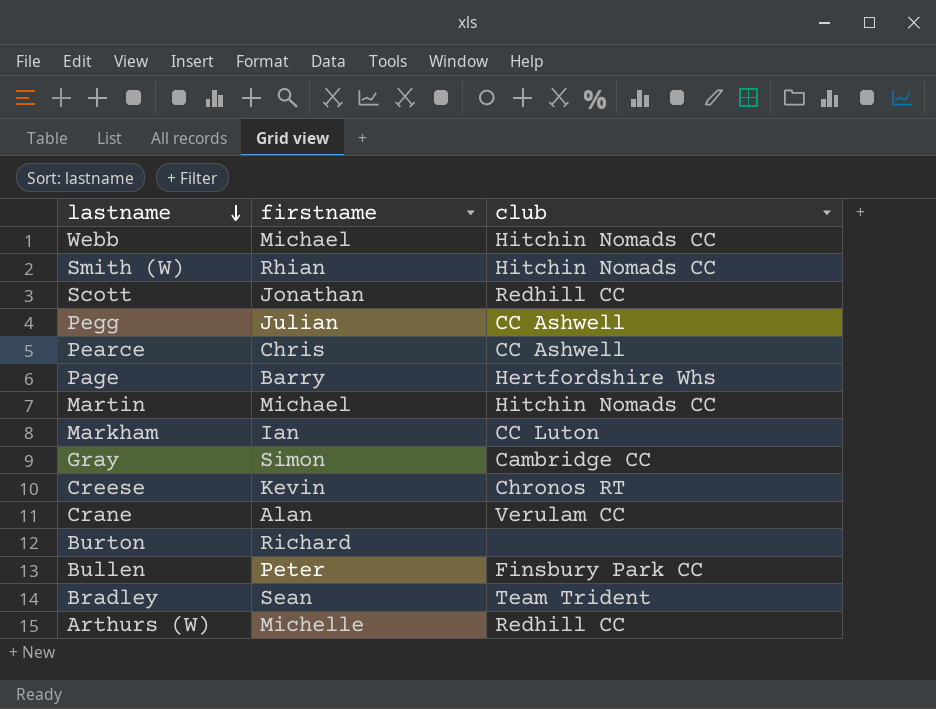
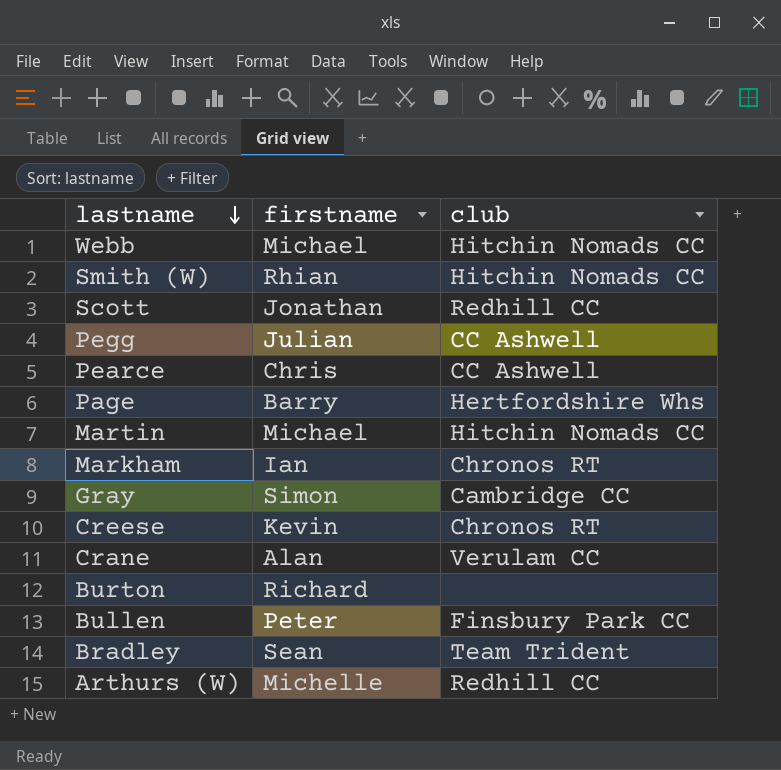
Markham | club: CC Luton -> Chronos RT

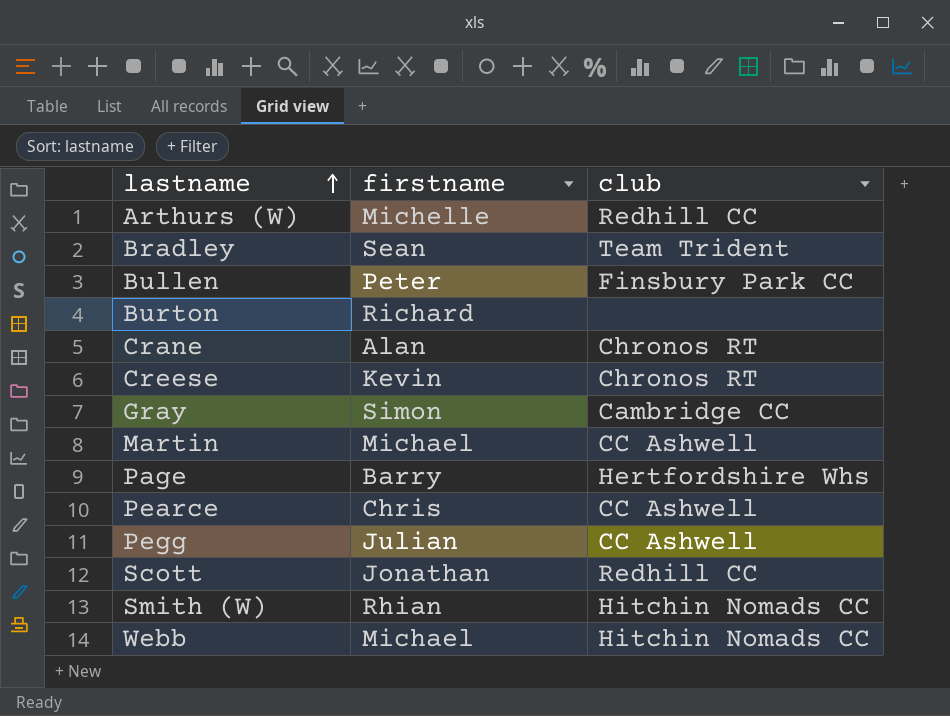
row order: lastname descending -> lastname ascending
row Markham: Ian | Chronos RT -> none
Crane | club: Verulam CC -> Chronos RT
Martin | club: Hitchin Nomads CC -> CC Ashwell

